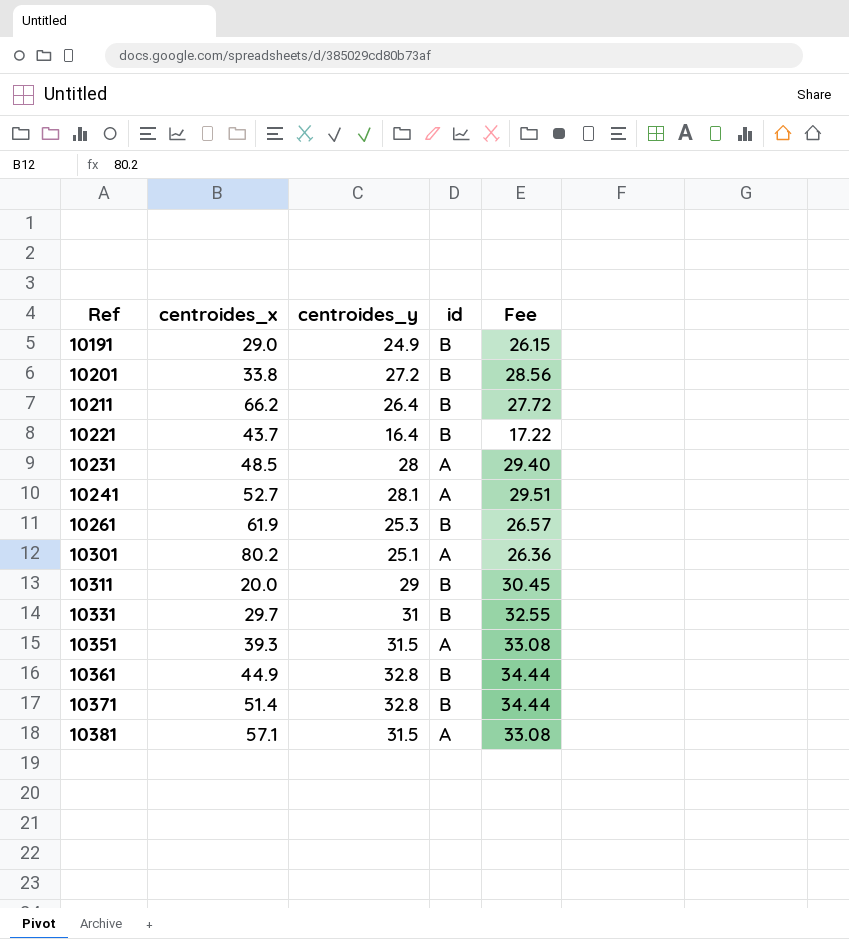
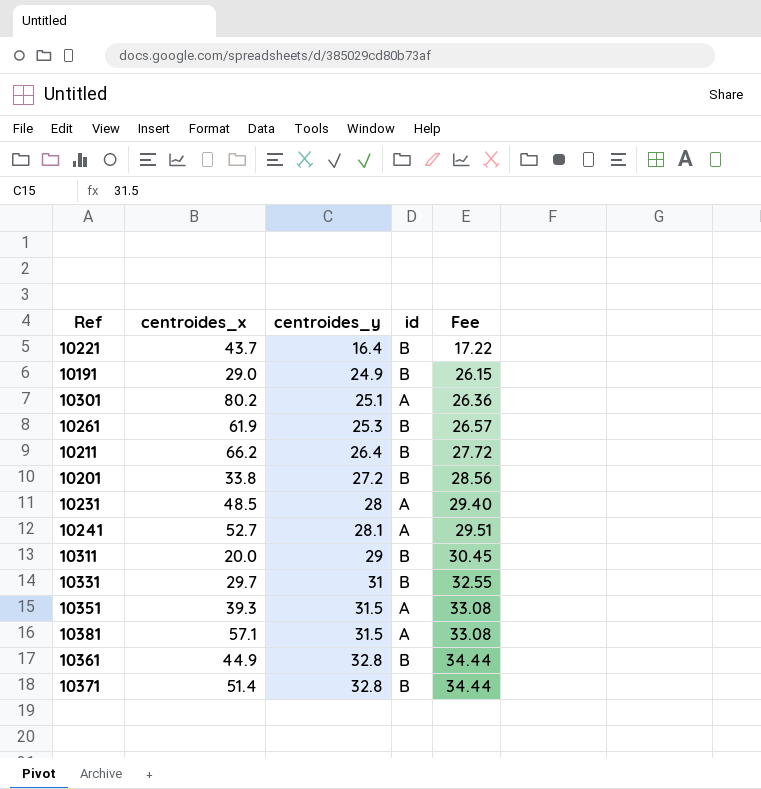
row order: Ref ascending -> centroides_y ascending

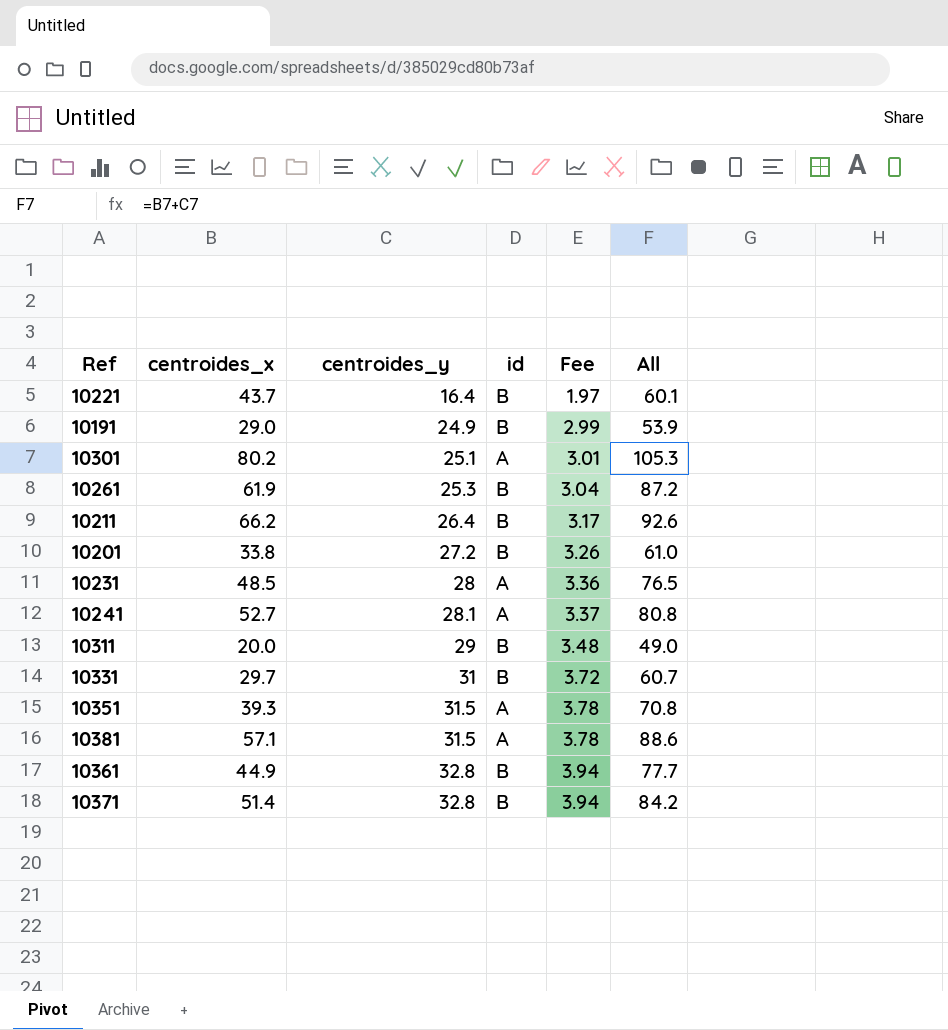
column Fee | formula: [centroides_y] * 1.05 -> [centroides_y] * 0.12
column All | formula: none -> [centroides_x] + [centroides_y]

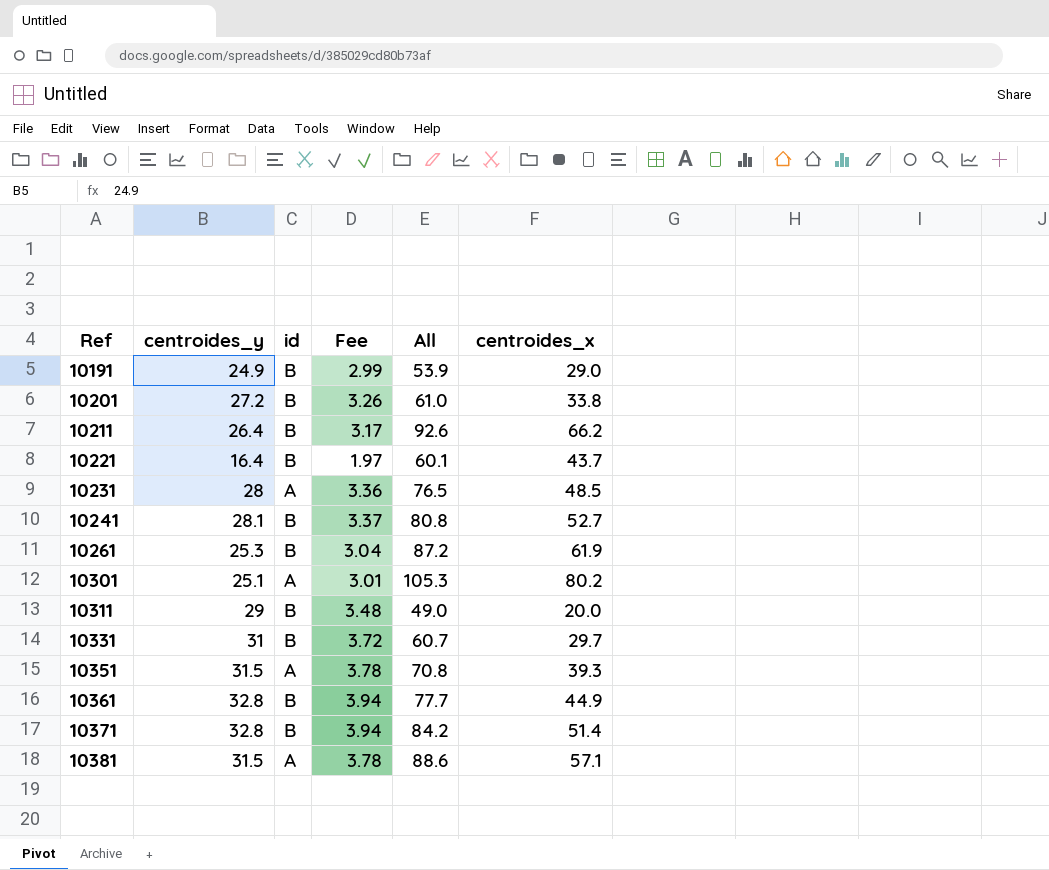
row order: centroides_y ascending -> Ref ascending
column centroides_x | position: 2 -> 6
10241 | id: A -> B

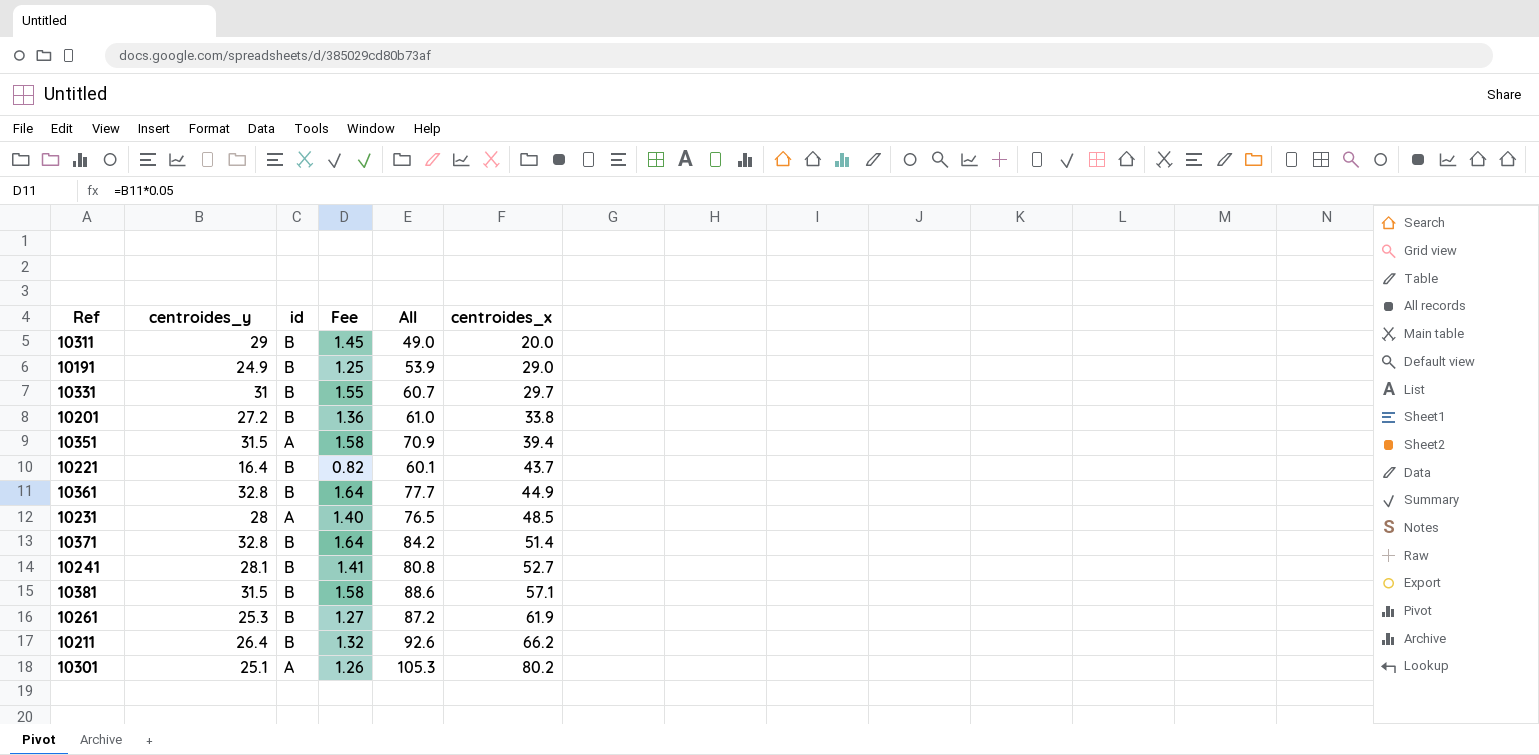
row order: Ref ascending -> centroides_x ascending
column Fee | formula: [centroides_y] * 0.12 -> [centroides_y] * 0.05
10351 | All: 70.8 -> 70.9
10351 | centroides_x: 39.3 -> 39.4
10381 | id: A -> B

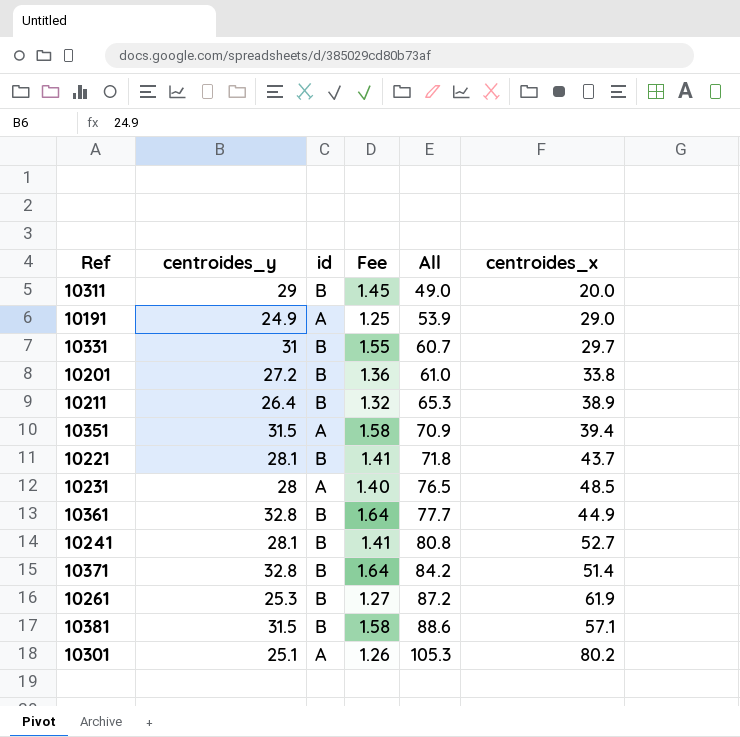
row order: centroides_x ascending -> All ascending
10191 | id: B -> A
10211 | All: 92.6 -> 65.3
10211 | centroides_x: 66.2 -> 38.9
10221 | centroides_y: 16.4 -> 28.1
10221 | Fee: 0.82 -> 1.41
10221 | All: 60.1 -> 71.8

